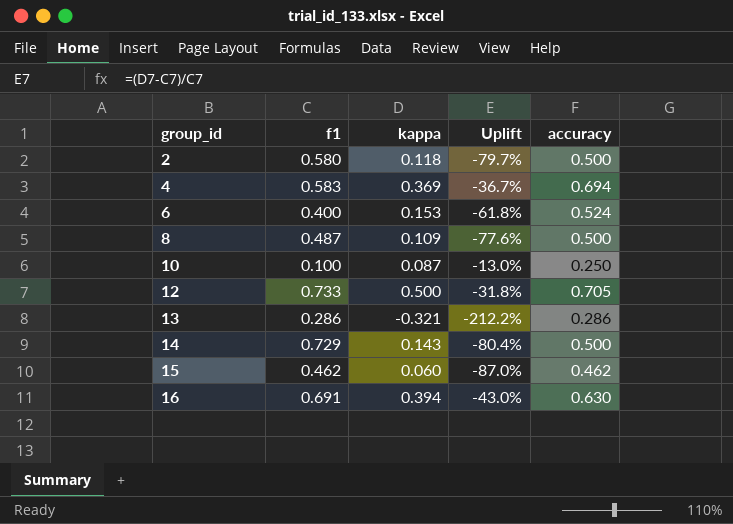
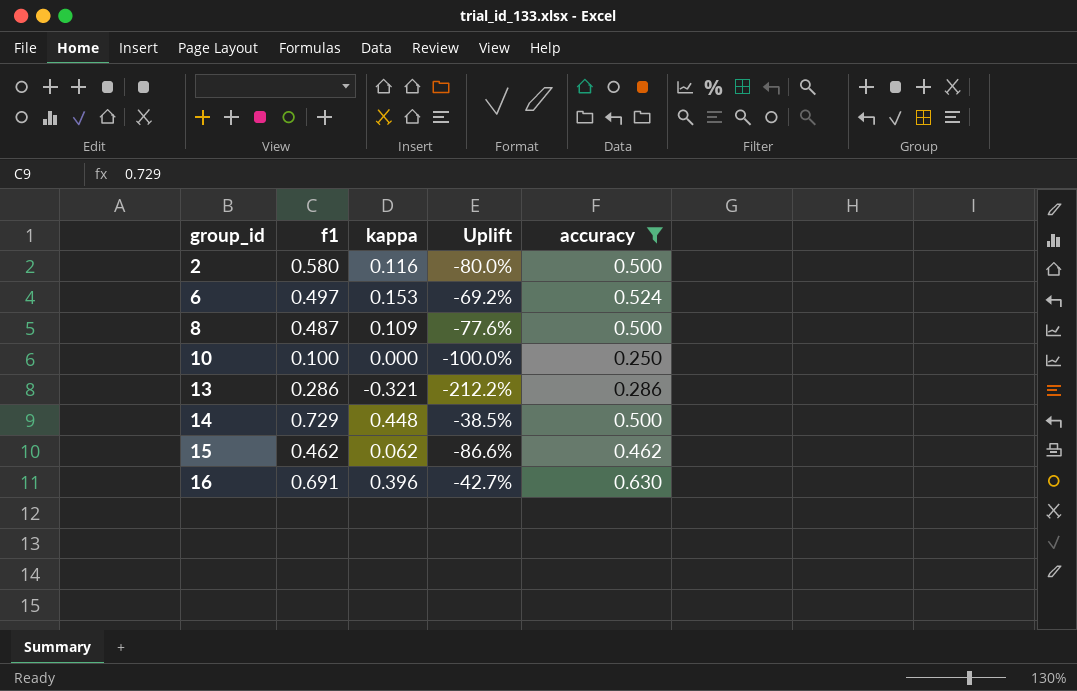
filter: none -> accuracy <= 0.630
2 | kappa: 0.118 -> 0.116
2 | Uplift: -79.7% -> -80.0%
6 | f1: 0.400 -> 0.497
6 | Uplift: -61.8% -> -69.2%
10 | kappa: 0.087 -> 0.000
10 | Uplift: -13.0% -> -100.0%
14 | kappa: 0.143 -> 0.448
14 | Uplift: -80.4% -> -38.5%
15 | kappa: 0.060 -> 0.062
15 | Uplift: -87.0% -> -86.6%
16 | kappa: 0.394 -> 0.396
16 | Uplift: -43.0% -> -42.7%

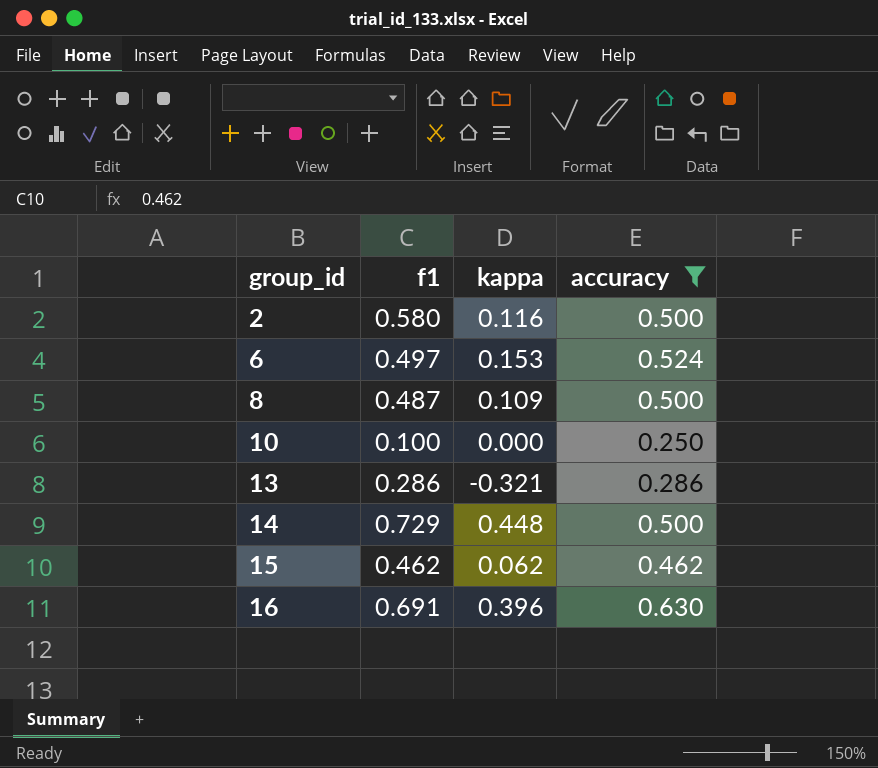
column Uplift | formula: ([kappa] - [f1]) / [f1] -> none

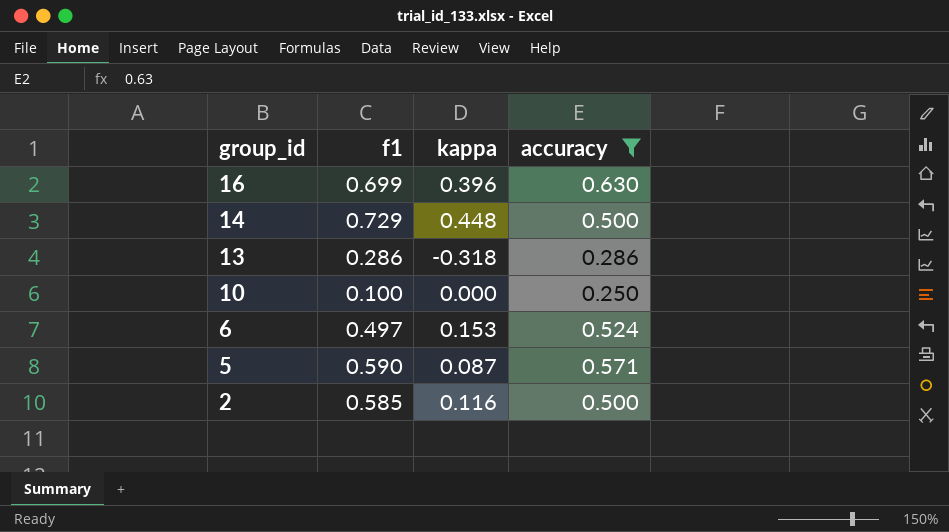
row order: group_id ascending -> group_id descending
row 8: 0.487 | 0.109 | 0.500 -> none
row 15: 0.462 | 0.062 | 0.462 -> none
16 | f1: 0.691 -> 0.699
13 | kappa: -0.321 -> -0.318
row 5: none -> 0.590 | 0.087 | 0.571
2 | f1: 0.580 -> 0.585

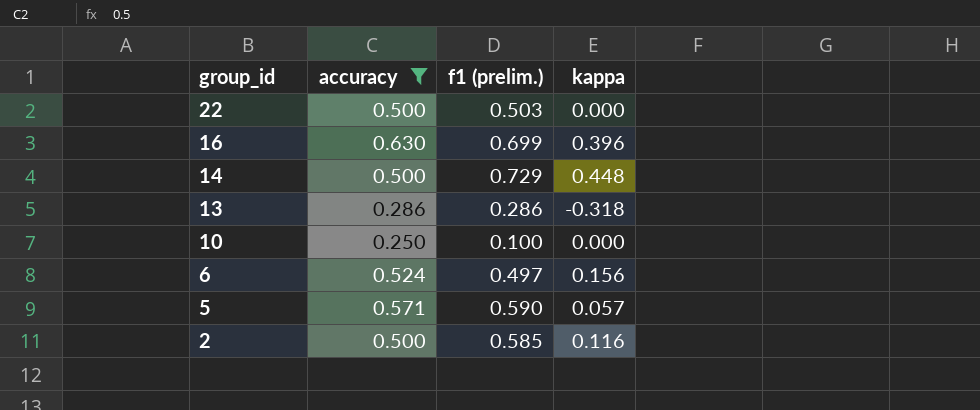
column accuracy | position: 4 -> 2
column name: f1 -> f1 (prelim.)
row 22: none -> 0.500 | 0.503 | 0.000
6 | kappa: 0.153 -> 0.156
5 | kappa: 0.087 -> 0.057

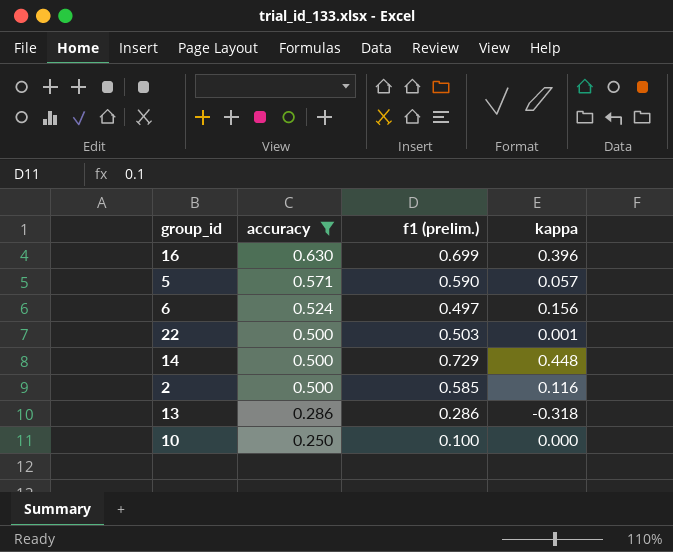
row order: group_id descending -> accuracy descending
22 | kappa: 0.000 -> 0.001

